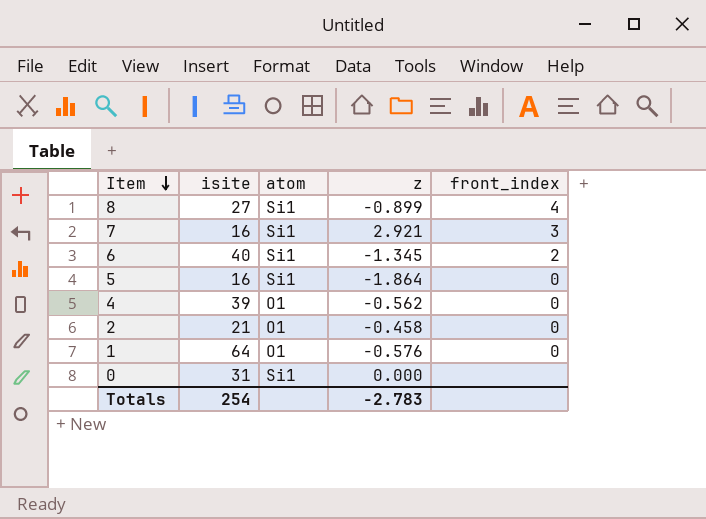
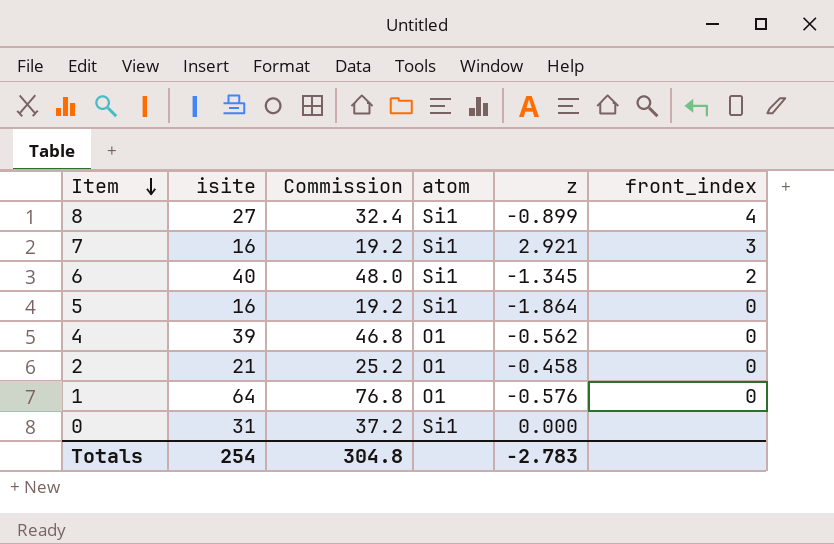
column Commission | formula: none -> [isite] * 1.2

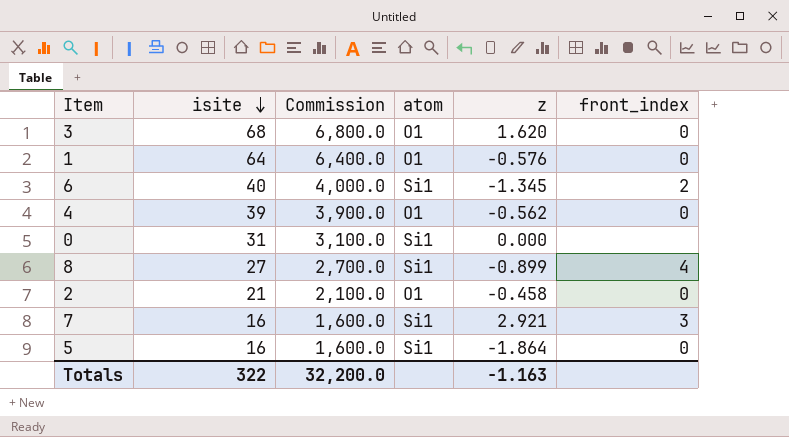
row order: Item descending -> isite descending
column Commission | formula: [isite] * 1.2 -> [isite] * 100
row 3: none -> 68 | 6,800.0 | O1 | 1.620 | 0
Totals | isite: 254 -> 322
Totals | Commission: 304.8 -> 32,200.0
Totals | z: -2.783 -> -1.163

